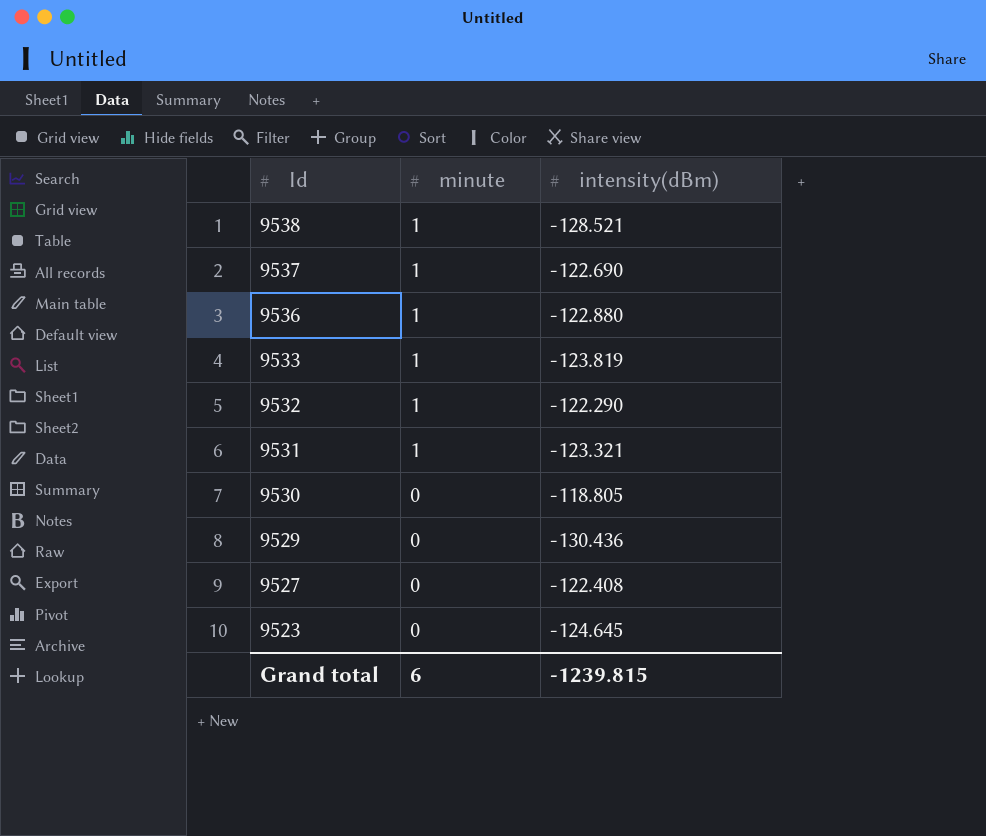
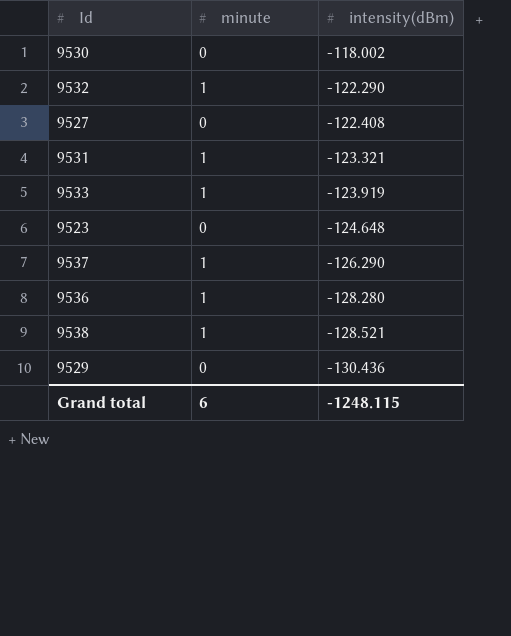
row order: Id descending -> intensity(dBm) descending
9530 | intensity(dBm): -118.805 -> -118.002
9533 | intensity(dBm): -123.819 -> -123.919
9523 | intensity(dBm): -124.645 -> -124.648
9537 | intensity(dBm): -122.690 -> -126.290
9536 | intensity(dBm): -122.880 -> -128.280
Grand total | intensity(dBm): -1239.815 -> -1248.115

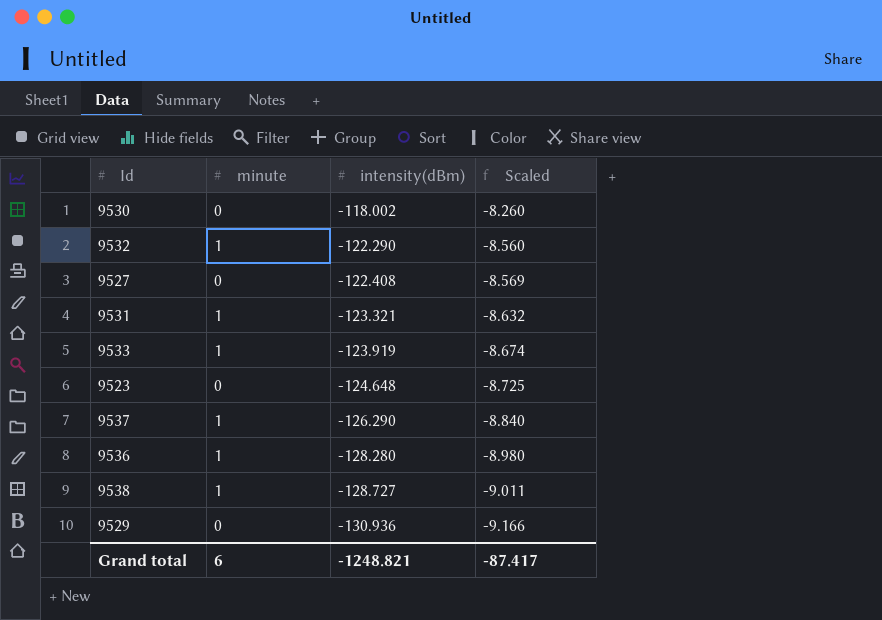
column Scaled | formula: none -> [intensity(dBm)] * 0.07
9538 | intensity(dBm): -128.521 -> -128.727
9529 | intensity(dBm): -130.436 -> -130.936
Grand total | intensity(dBm): -1248.115 -> -1248.821

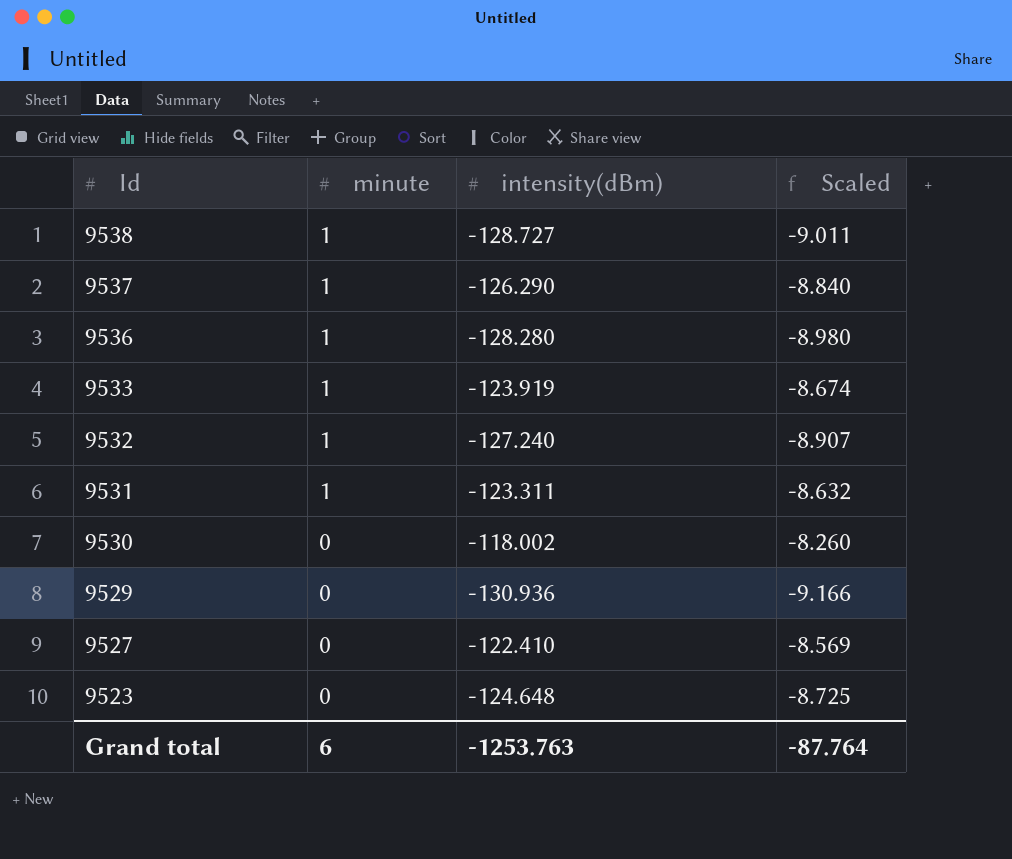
row order: intensity(dBm) descending -> Id descending
9532 | intensity(dBm): -122.290 -> -127.240
9532 | Scaled: -8.560 -> -8.907
9531 | intensity(dBm): -123.321 -> -123.311
9527 | intensity(dBm): -122.408 -> -122.410
Grand total | intensity(dBm): -1248.821 -> -1253.763
Grand total | Scaled: -87.417 -> -87.764

